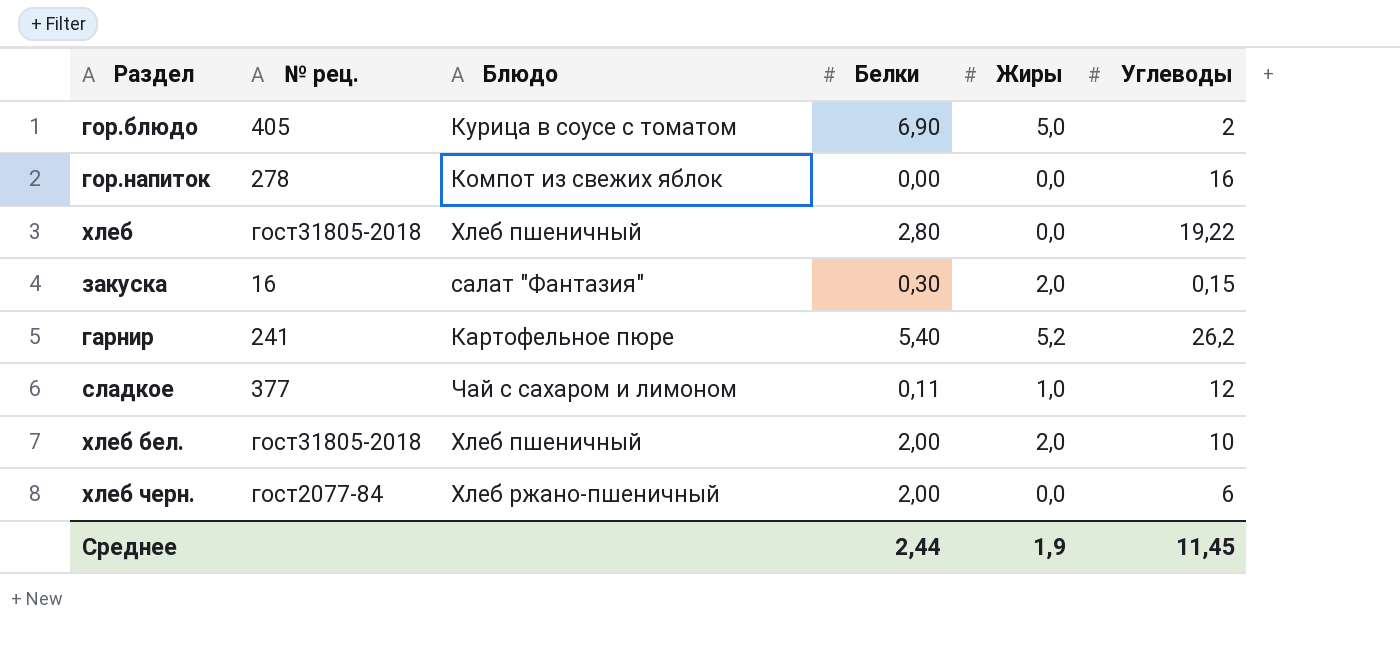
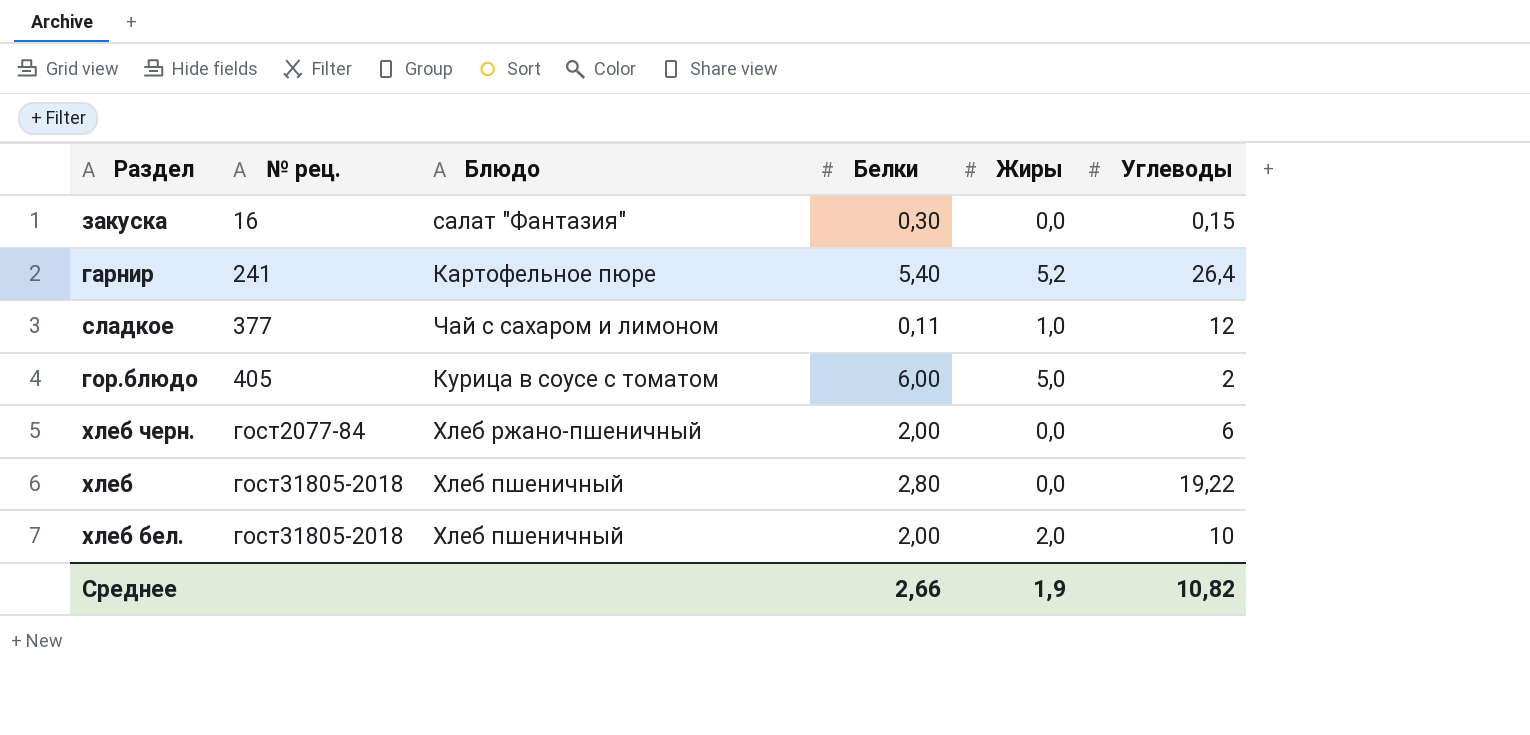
row order: none -> № рец. ascending
row гор.напиток: 278 | Компот из свежих яблок | 0,00 | 0,0 | 16 -> none
закуска | Жиры: 2,0 -> 0,0
гарнир | Углеводы: 26,2 -> 26,4
гор.блюдо | Белки: 6,90 -> 6,00
Среднее | Белки: 2,44 -> 2,66
Среднее | Углеводы: 11,45 -> 10,82

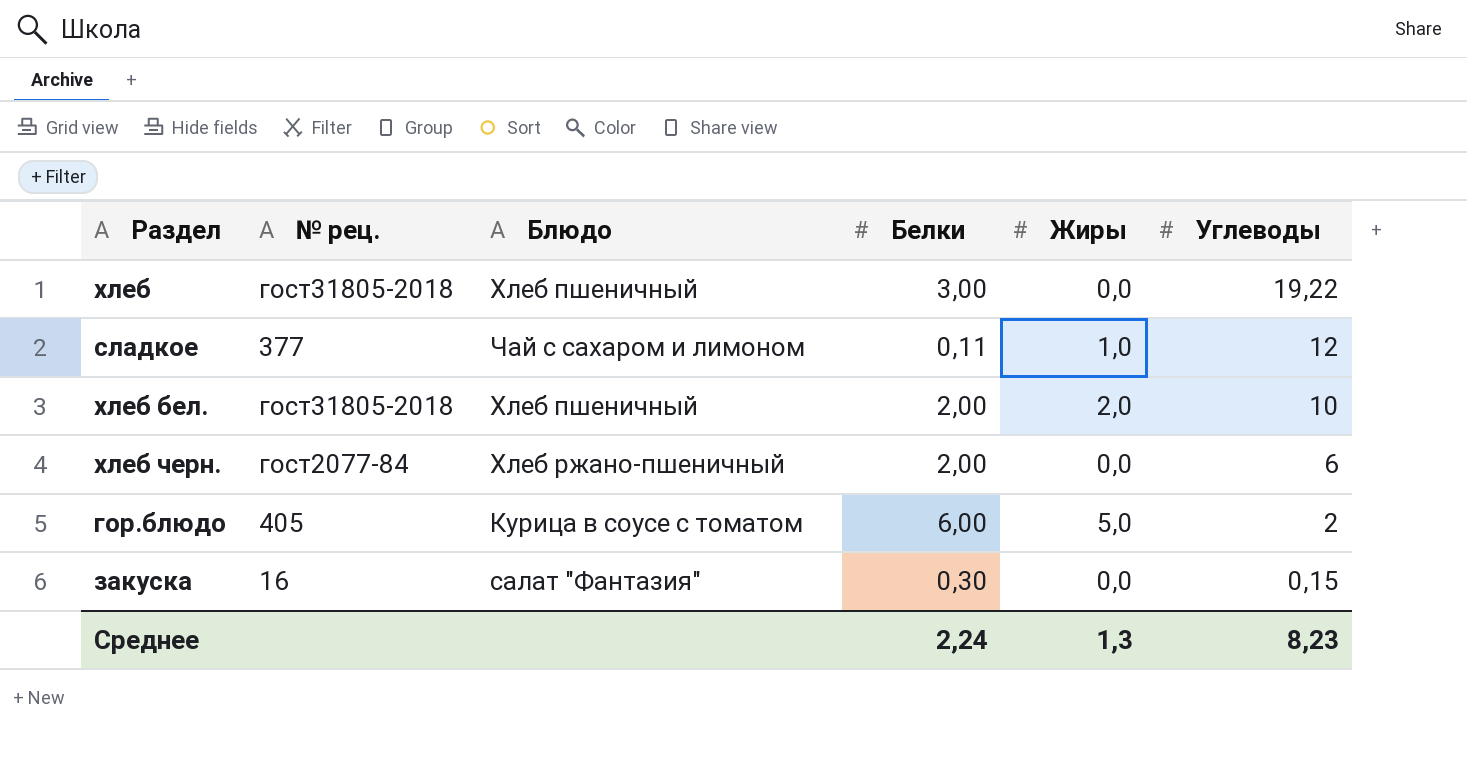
row order: № рец. ascending -> Углеводы descending
row гарнир: 241 | Картофельное пюре | 5,40 | 5,2 | 26,4 -> none
хлеб | Белки: 2,80 -> 3,00
Среднее | Белки: 2,66 -> 2,24
Среднее | Жиры: 1,9 -> 1,3
Среднее | Углеводы: 10,82 -> 8,23

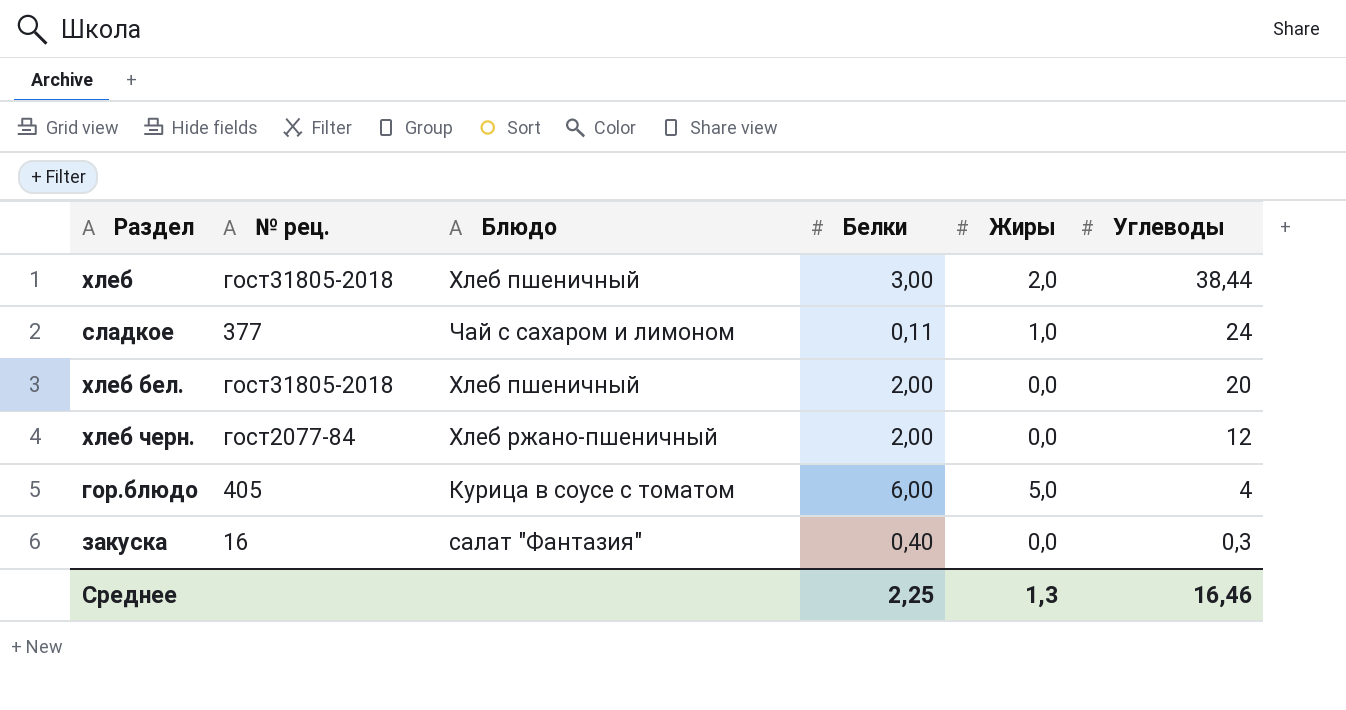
хлеб | Жиры: 0,0 -> 2,0
хлеб | Углеводы: 19,22 -> 38,44
сладкое | Углеводы: 12 -> 24
хлеб бел. | Жиры: 2,0 -> 0,0
хлеб бел. | Углеводы: 10 -> 20
хлеб черн. | Углеводы: 6 -> 12
гор.блюдо | Углеводы: 2 -> 4
закуска | Белки: 0,30 -> 0,40
закуска | Углеводы: 0,15 -> 0,3
Среднее | Белки: 2,24 -> 2,25
Среднее | Углеводы: 8,23 -> 16,46

